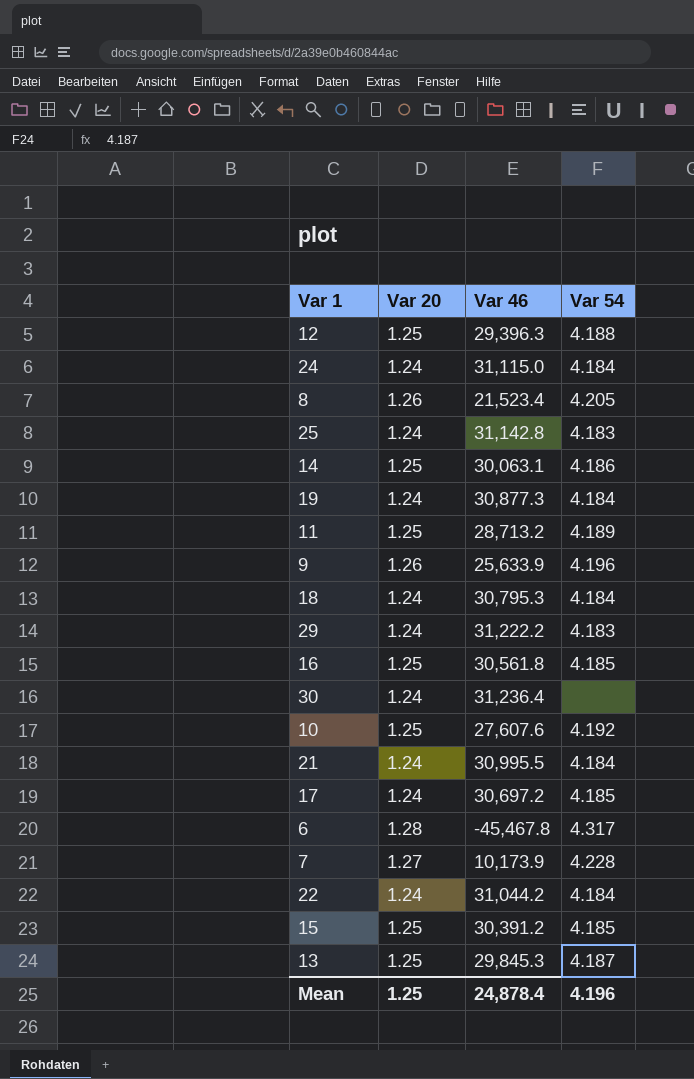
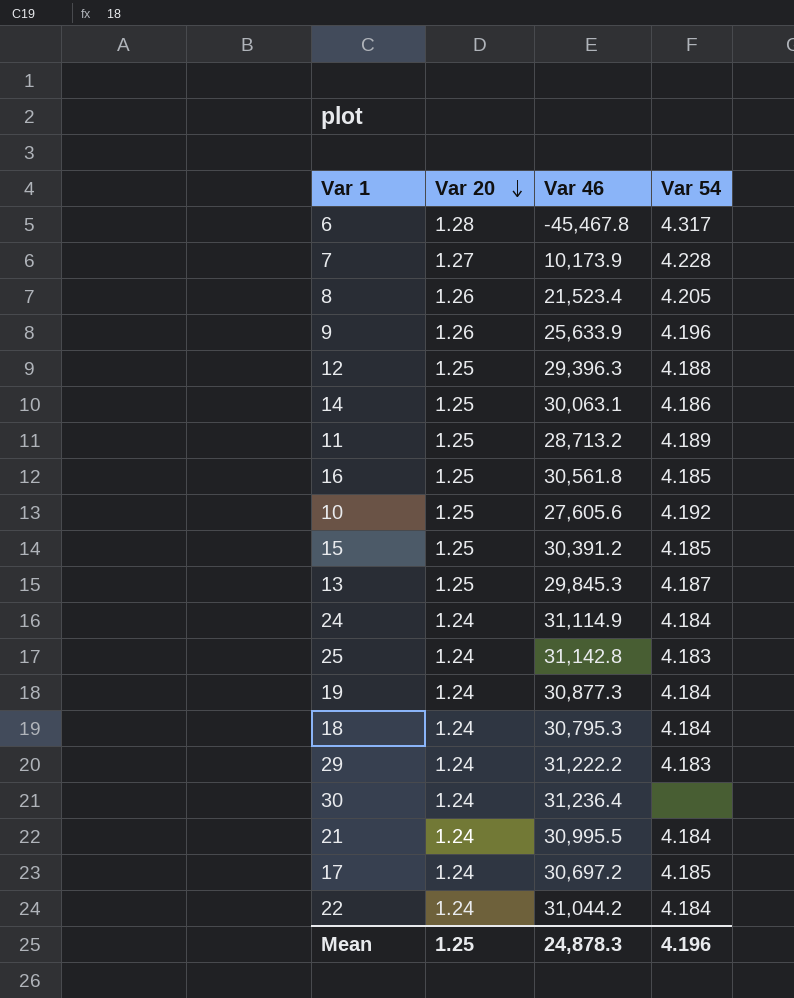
row order: none -> Var 20 descending
10 | Var 46: 27,607.6 -> 27,605.6
24 | Var 46: 31,115.0 -> 31,114.9
Mean | Var 46: 24,878.4 -> 24,878.3

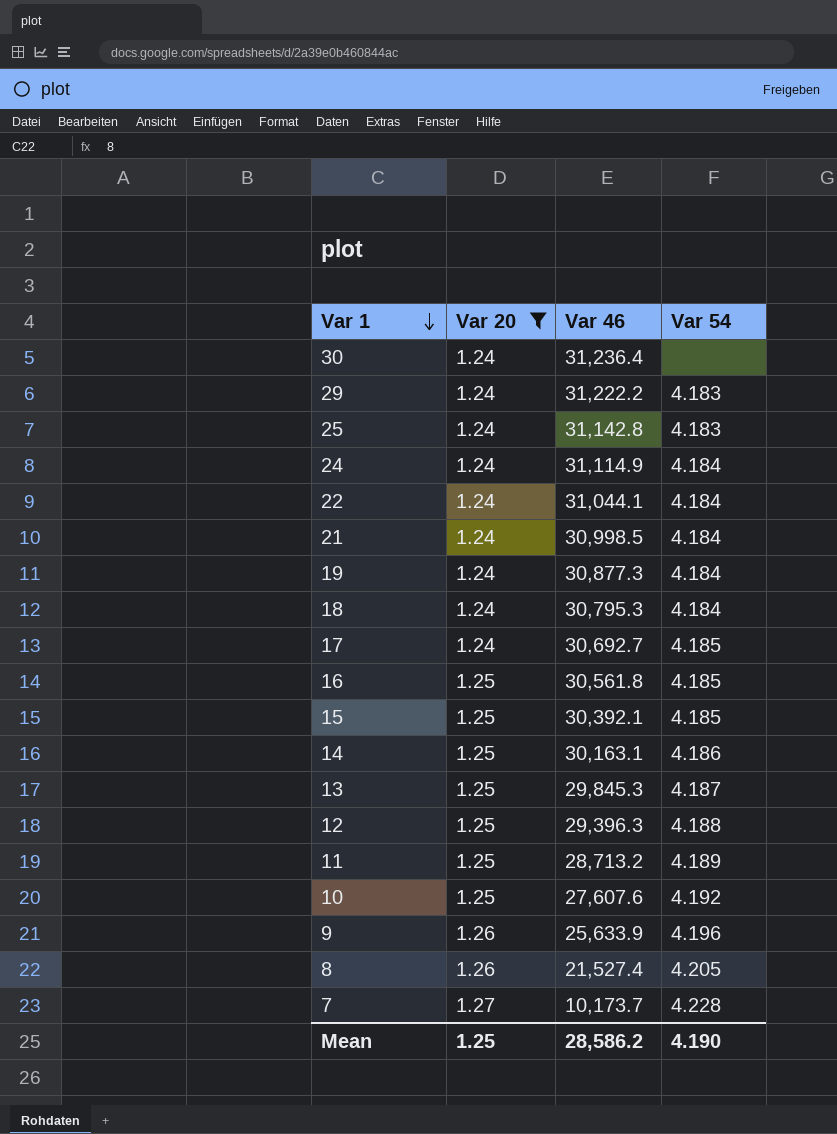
filter: none -> Var 20 != 1.28
row order: Var 20 descending -> Var 1 descending
22 | Var 46: 31,044.2 -> 31,044.1
21 | Var 46: 30,995.5 -> 30,998.5
17 | Var 46: 30,697.2 -> 30,692.7
15 | Var 46: 30,391.2 -> 30,392.1
14 | Var 46: 30,063.1 -> 30,163.1
10 | Var 46: 27,605.6 -> 27,607.6
8 | Var 46: 21,523.4 -> 21,527.4
7 | Var 46: 10,173.9 -> 10,173.7
Mean | Var 46: 24,878.3 -> 28,586.2
Mean | Var 54: 4.196 -> 4.190

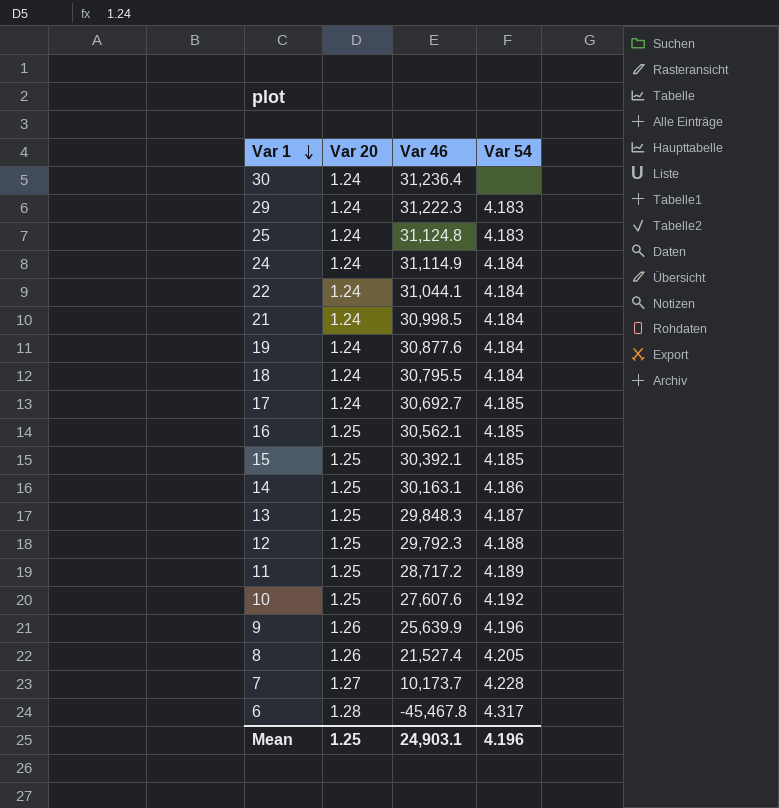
filter: Var 20 != 1.28 -> none
29 | Var 46: 31,222.2 -> 31,222.3
25 | Var 46: 31,142.8 -> 31,124.8
19 | Var 46: 30,877.3 -> 30,877.6
18 | Var 46: 30,795.3 -> 30,795.5
16 | Var 46: 30,561.8 -> 30,562.1
13 | Var 46: 29,845.3 -> 29,848.3
12 | Var 46: 29,396.3 -> 29,792.3
11 | Var 46: 28,713.2 -> 28,717.2
9 | Var 46: 25,633.9 -> 25,639.9
Mean | Var 46: 28,586.2 -> 24,903.1
Mean | Var 54: 4.190 -> 4.196

